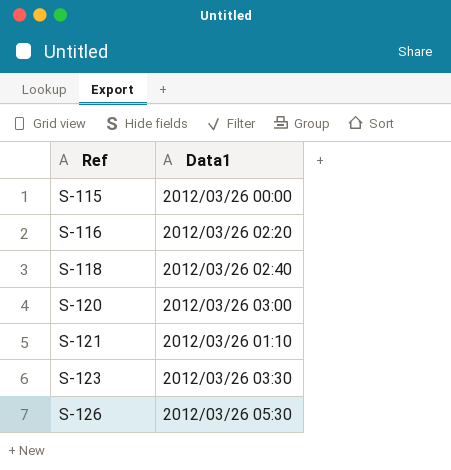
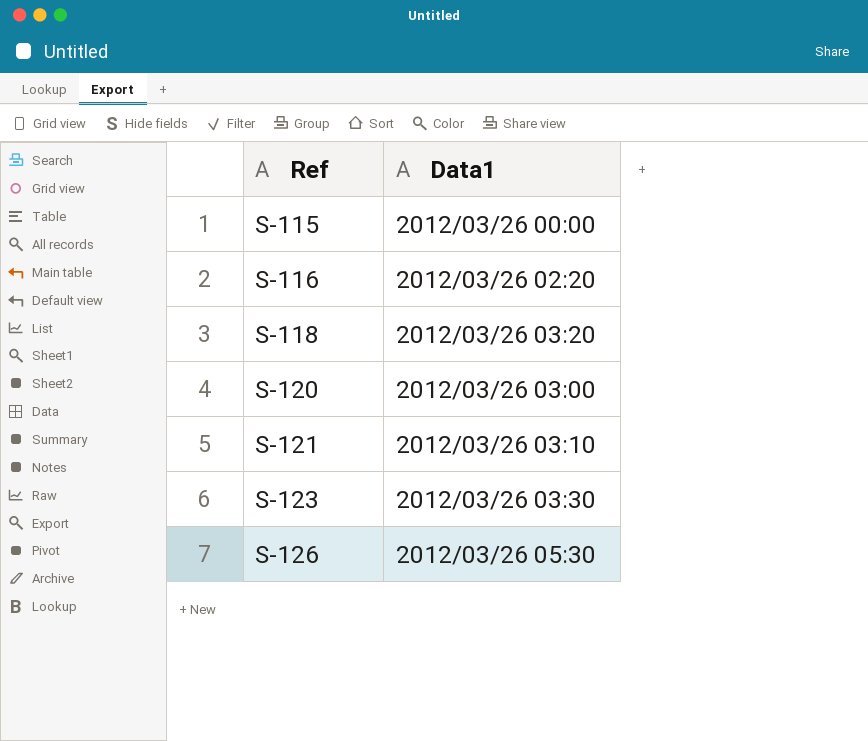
S-118 | Data1: 2012/03/26 02:40 -> 2012/03/26 03:20
S-121 | Data1: 2012/03/26 01:10 -> 2012/03/26 03:10

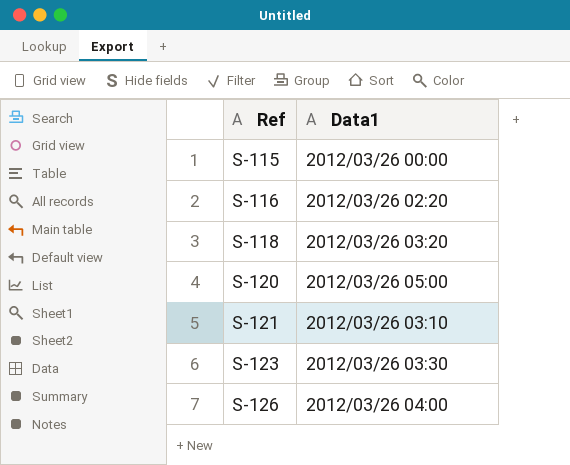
S-120 | Data1: 2012/03/26 03:00 -> 2012/03/26 05:00
S-126 | Data1: 2012/03/26 05:30 -> 2012/03/26 04:00

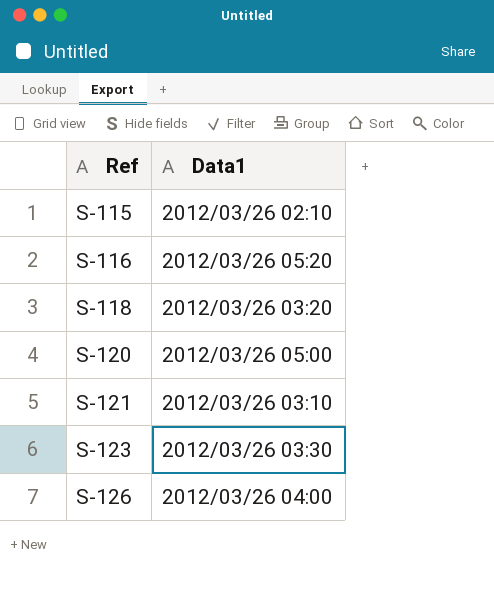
S-115 | Data1: 2012/03/26 00:00 -> 2012/03/26 02:10
S-116 | Data1: 2012/03/26 02:20 -> 2012/03/26 05:20

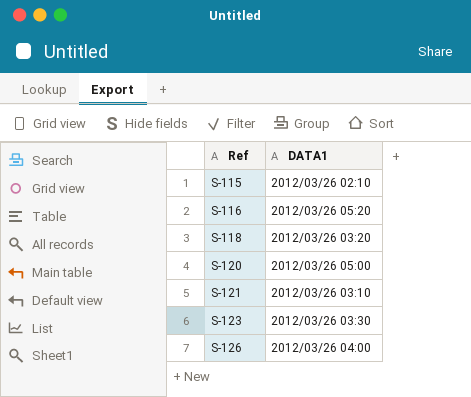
column name: Data1 -> DATA1

